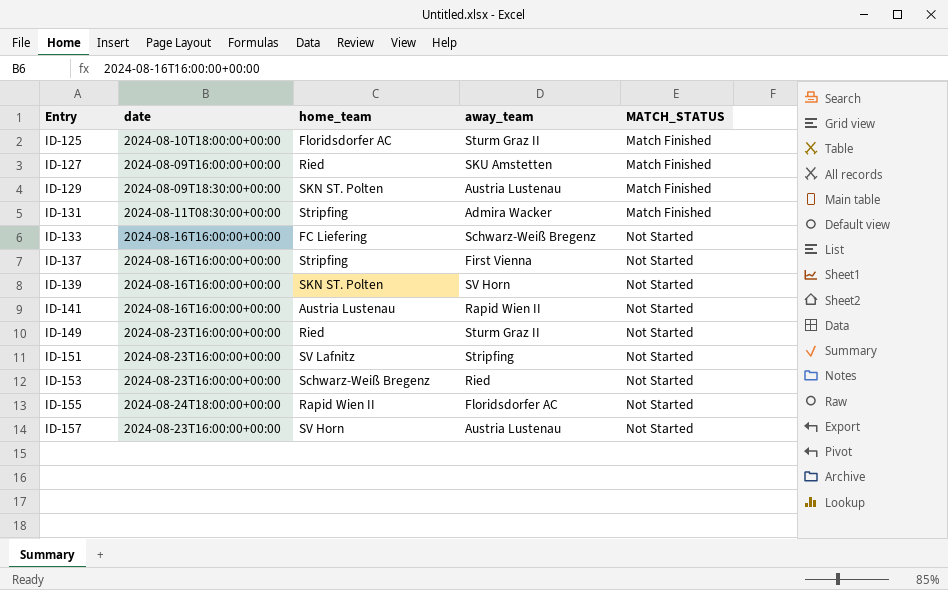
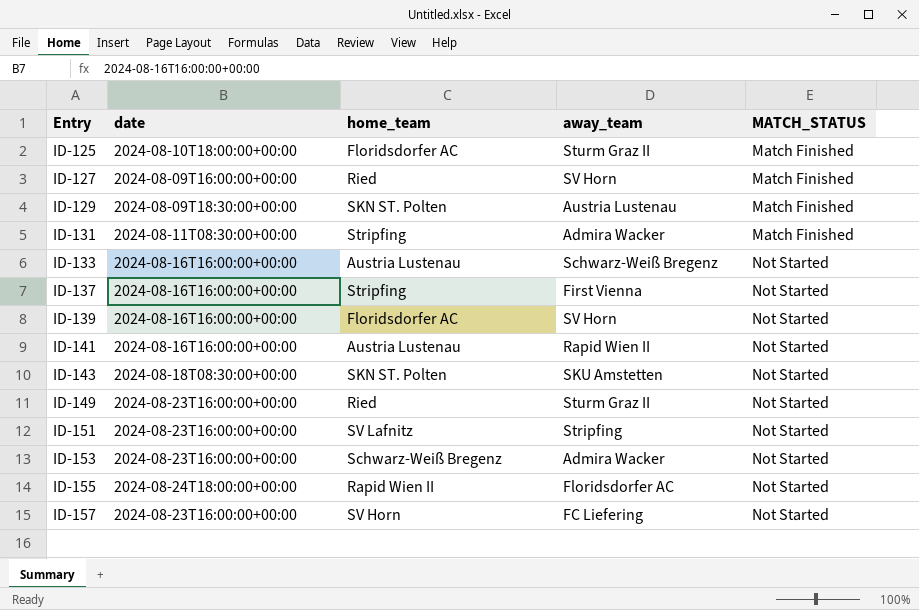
ID-127 | away_team: SKU Amstetten -> SV Horn
ID-133 | home_team: FC Liefering -> Austria Lustenau
ID-139 | home_team: SKN ST. Polten -> Floridsdorfer AC
row ID-143: none -> 2024-08-18T08:30:00+00:00 | SKN ST. Polten | SKU Amstetten | Not Started
ID-153 | away_team: Ried -> Admira Wacker
ID-157 | away_team: Austria Lustenau -> FC Liefering

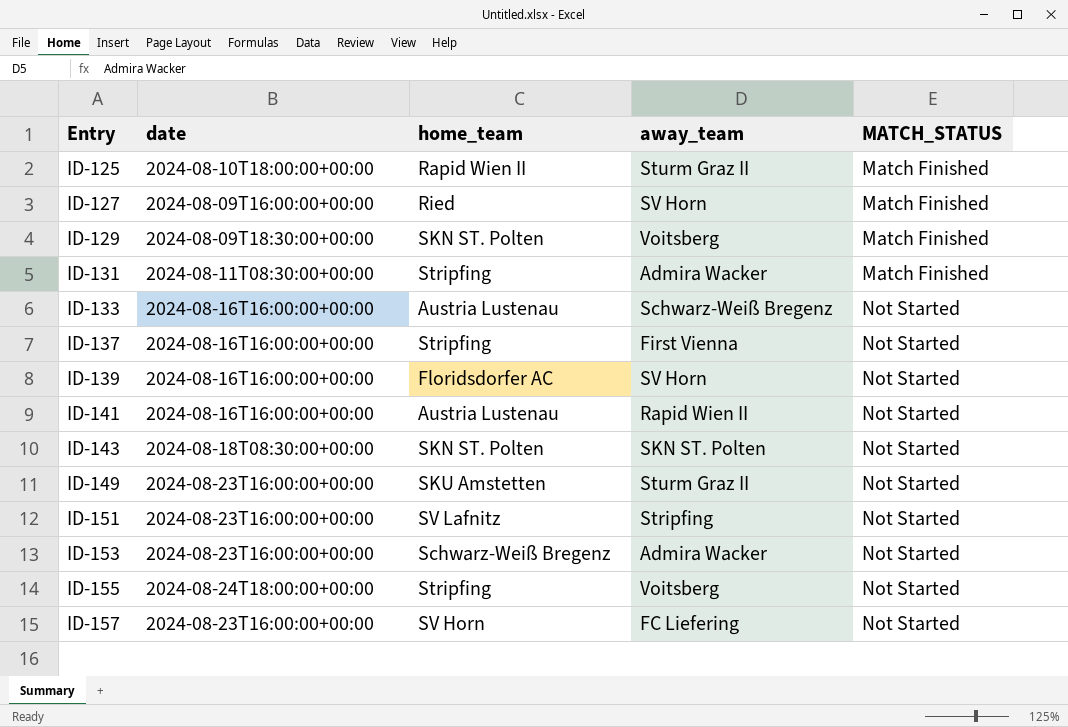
ID-125 | home_team: Floridsdorfer AC -> Rapid Wien II
ID-129 | away_team: Austria Lustenau -> Voitsberg
ID-143 | away_team: SKU Amstetten -> SKN ST. Polten
ID-149 | home_team: Ried -> SKU Amstetten
ID-155 | home_team: Rapid Wien II -> Stripfing
ID-155 | away_team: Floridsdorfer AC -> Voitsberg

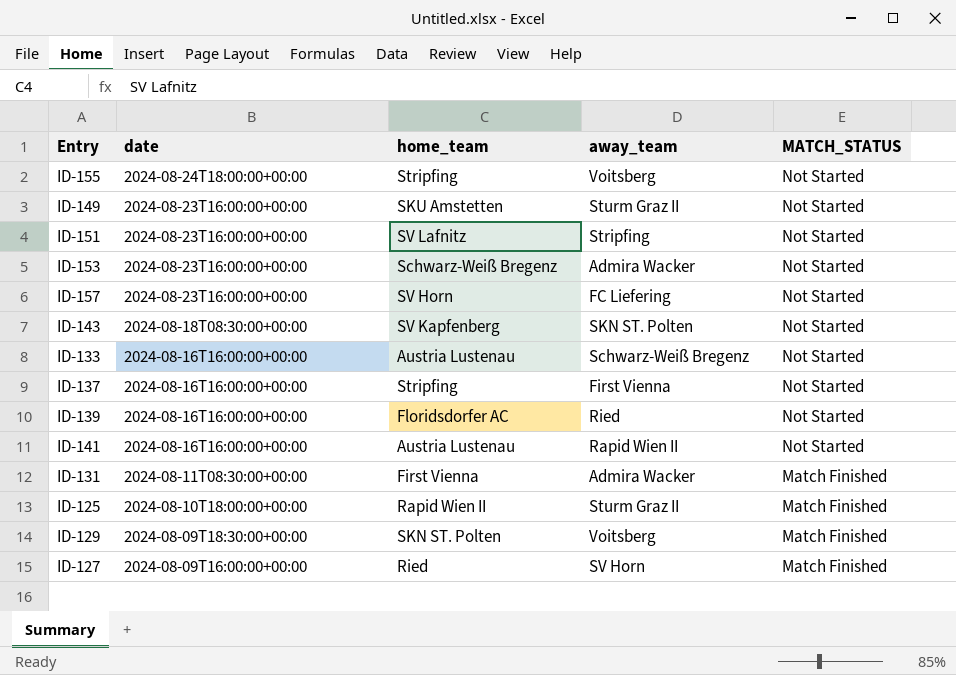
row order: Entry ascending -> date descending
ID-143 | home_team: SKN ST. Polten -> SV Kapfenberg
ID-139 | away_team: SV Horn -> Ried
ID-131 | home_team: Stripfing -> First Vienna

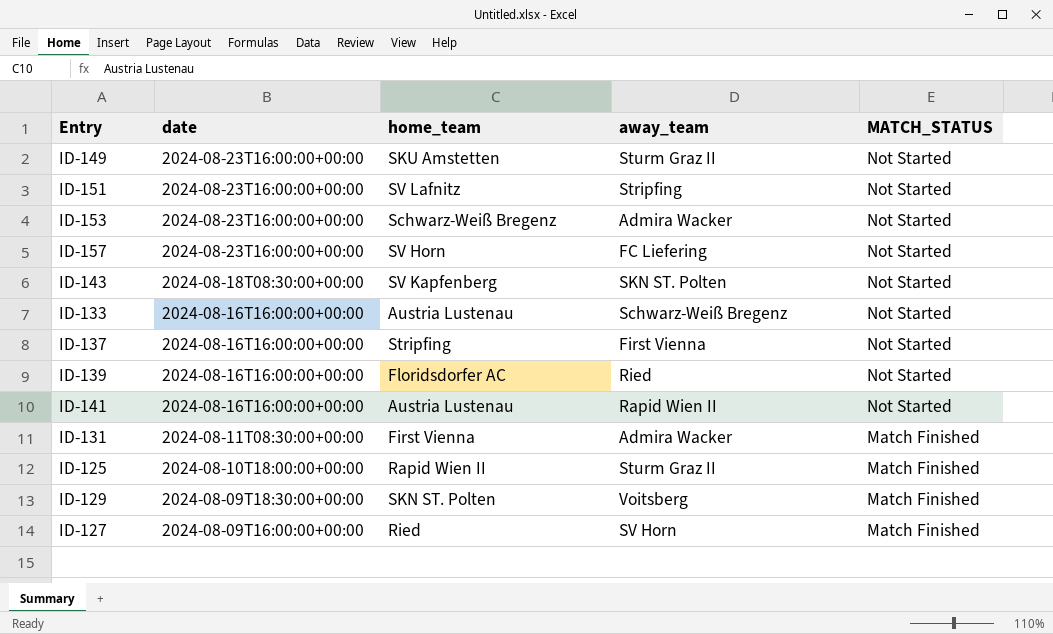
row ID-155: 2024-08-24T18:00:00+00:00 | Stripfing | Voitsberg | Not Started -> none

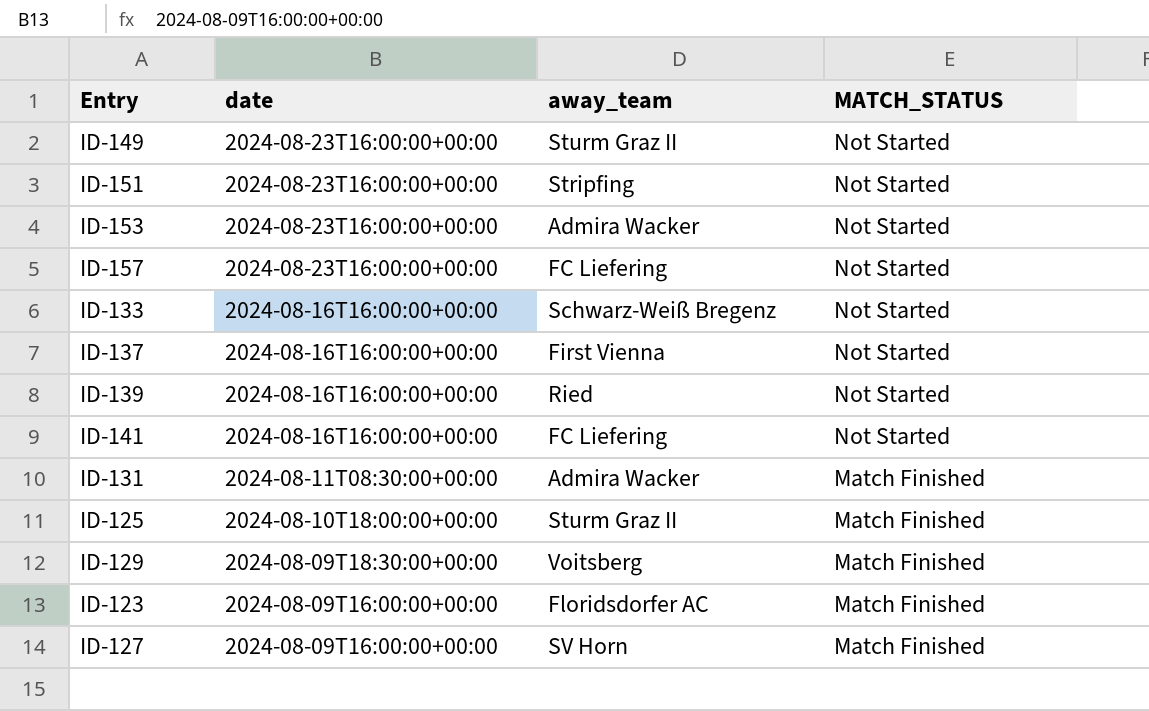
column home_team | position: 3 -> none
row ID-143: 2024-08-18T08:30:00+00:00 | SV Kapfenberg | SKN ST. Polten | Not Started -> none
ID-141 | away_team: Rapid Wien II -> FC Liefering
row ID-123: none -> 2024-08-09T16:00:00+00:00 | Floridsdorfer AC | Match Finished

